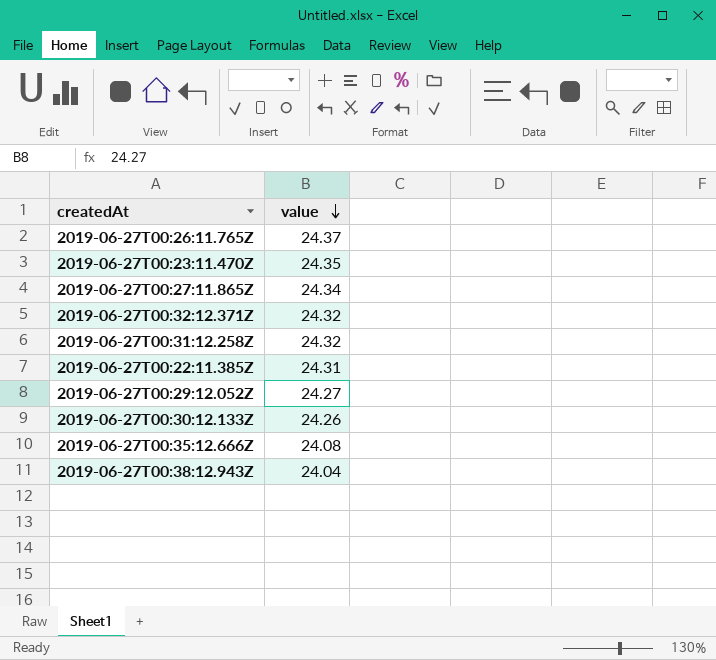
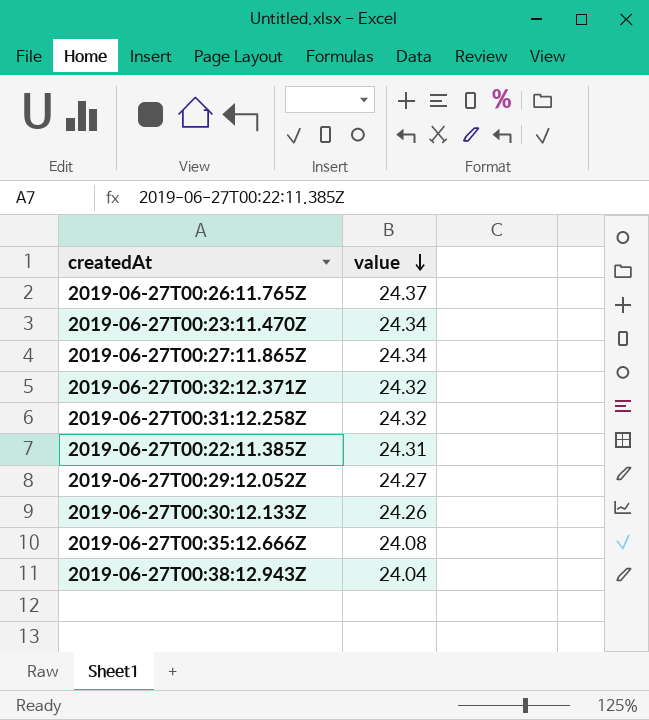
2019-06-27T00:23:11.470Z | value: 24.35 -> 24.34

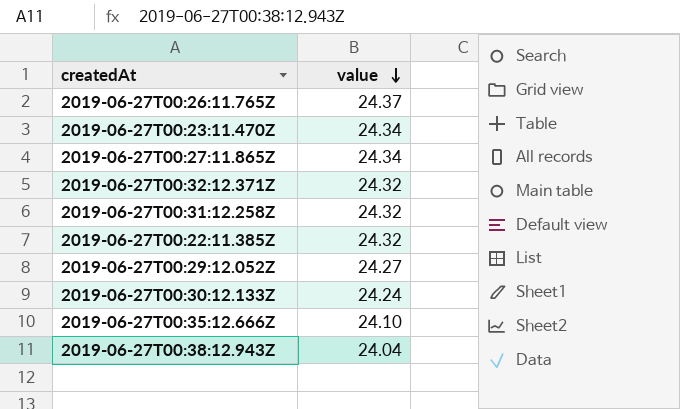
2019-06-27T00:22:11.385Z | value: 24.31 -> 24.32
2019-06-27T00:30:12.133Z | value: 24.26 -> 24.24
2019-06-27T00:35:12.666Z | value: 24.08 -> 24.10

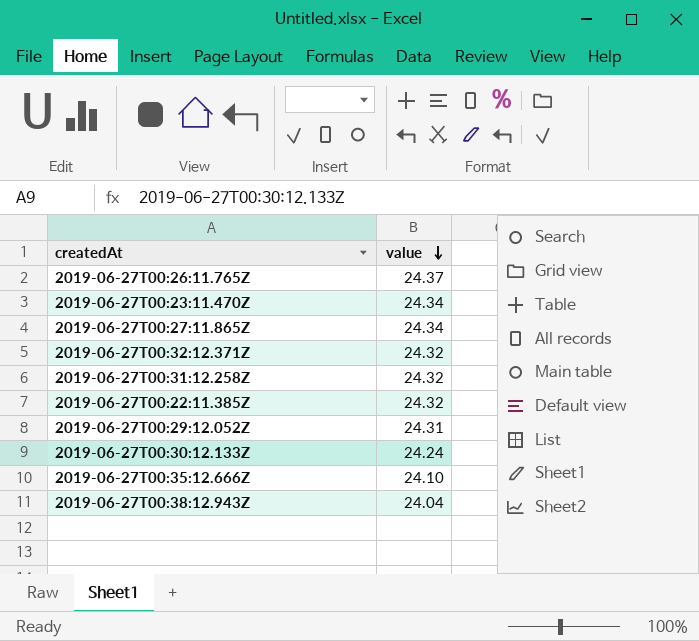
2019-06-27T00:29:12.052Z | value: 24.27 -> 24.31

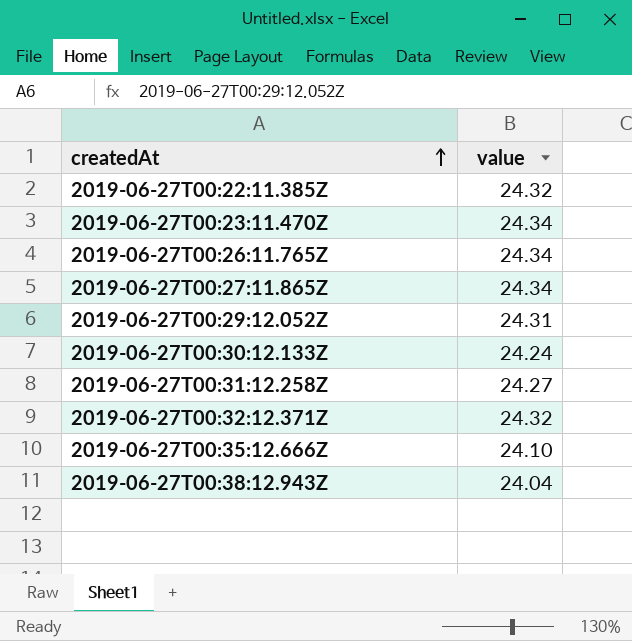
row order: value descending -> createdAt ascending
2019-06-27T00:26:11.765Z | value: 24.37 -> 24.34
2019-06-27T00:31:12.258Z | value: 24.32 -> 24.27

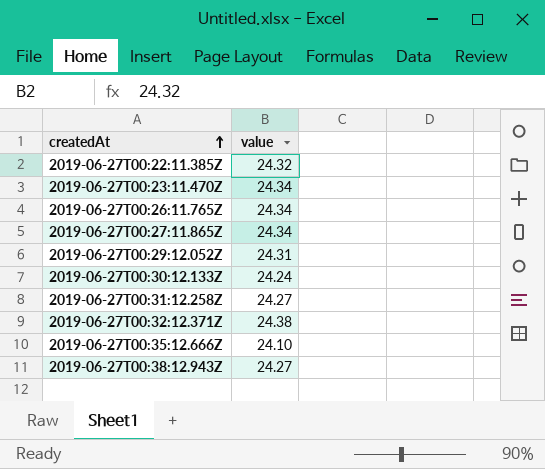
2019-06-27T00:32:12.371Z | value: 24.32 -> 24.38
2019-06-27T00:38:12.943Z | value: 24.04 -> 24.27

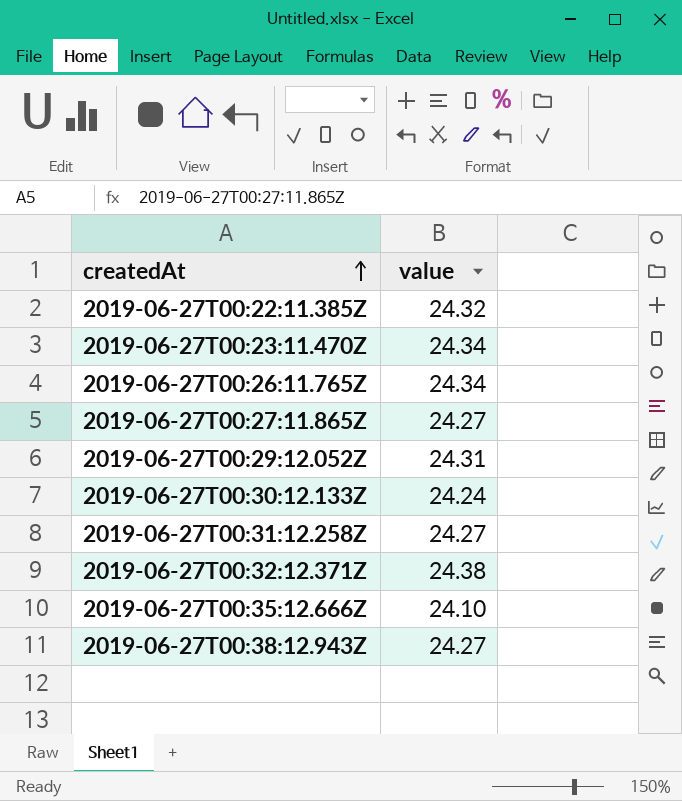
2019-06-27T00:27:11.865Z | value: 24.34 -> 24.27

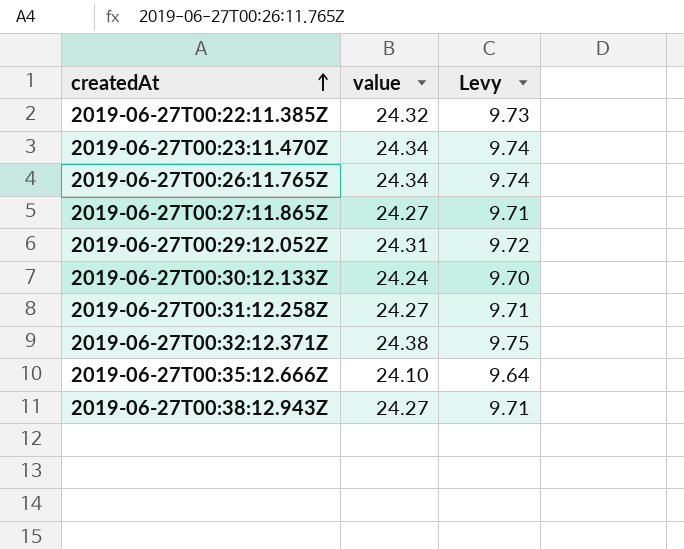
column Levy | formula: none -> [value] * 0.4

